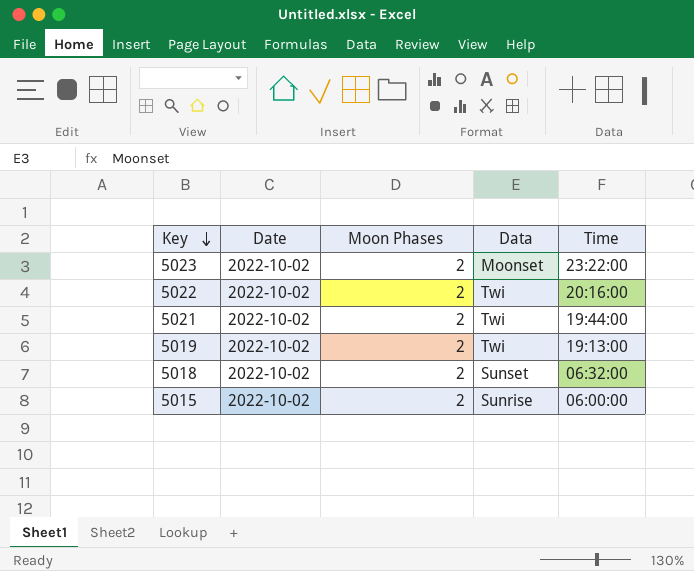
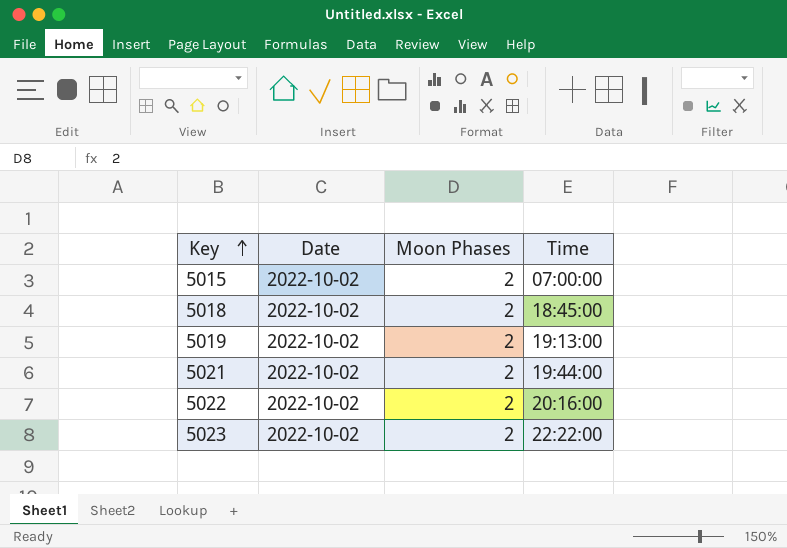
row order: Key descending -> Key ascending
column Data | position: 4 -> none
5015 | Time: 06:00:00 -> 07:00:00
5018 | Time: 06:32:00 -> 18:45:00
5023 | Time: 23:22:00 -> 22:22:00

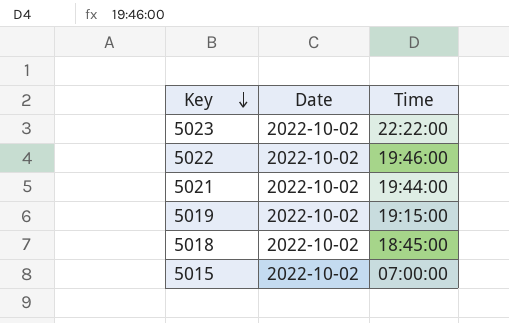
row order: Key ascending -> Key descending
column Moon Phases | position: 3 -> none
5022 | Time: 20:16:00 -> 19:46:00
5019 | Time: 19:13:00 -> 19:15:00

